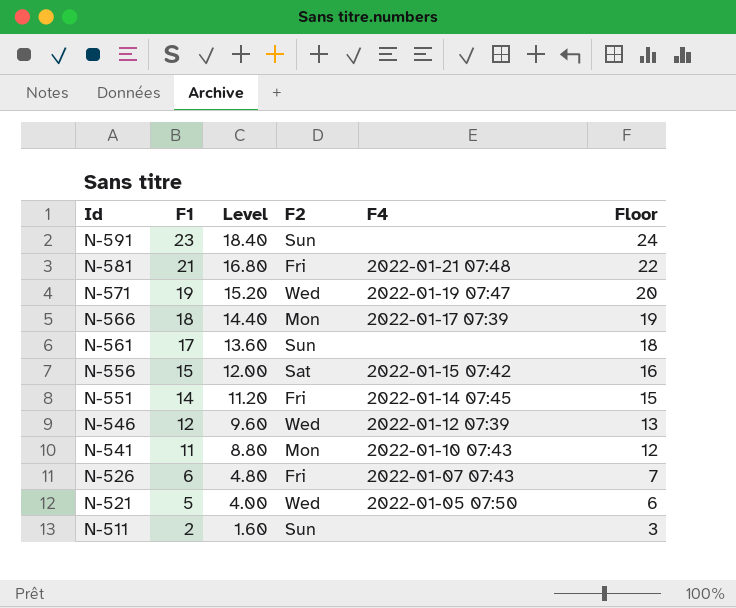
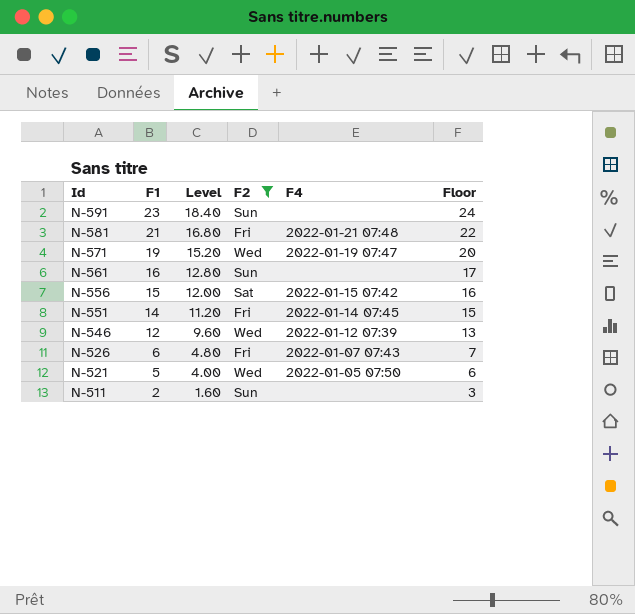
filter: none -> F2 != Mon
N-561 | F1: 17 -> 16
N-561 | Level: 13.60 -> 12.80
N-561 | Floor: 18 -> 17

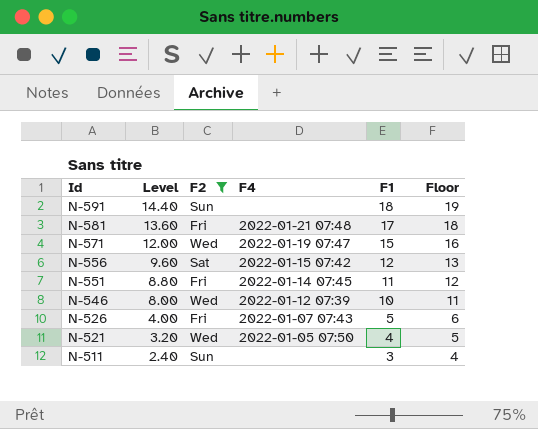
column F1 | position: 2 -> 5
row N-561: 16 | 12.80 | Sun | none | 17 -> none
N-591 | Level: 18.40 -> 14.40
N-591 | F1: 23 -> 18
N-591 | Floor: 24 -> 19
N-581 | Level: 16.80 -> 13.60
N-581 | F1: 21 -> 17
N-581 | Floor: 22 -> 18
N-571 | Level: 15.20 -> 12.00
N-571 | F1: 19 -> 15
N-571 | Floor: 20 -> 16
N-556 | Level: 12.00 -> 9.60
N-556 | F1: 15 -> 12
N-556 | Floor: 16 -> 13
N-551 | Level: 11.20 -> 8.80
N-551 | F1: 14 -> 11
N-551 | Floor: 15 -> 12
N-546 | Level: 9.60 -> 8.00
N-546 | F1: 12 -> 10
N-546 | Floor: 13 -> 11
N-526 | Level: 4.80 -> 4.00
N-526 | F1: 6 -> 5
N-526 | Floor: 7 -> 6
N-521 | Level: 4.00 -> 3.20
N-521 | F1: 5 -> 4
N-521 | Floor: 6 -> 5
N-511 | Level: 1.60 -> 2.40
N-511 | F1: 2 -> 3
N-511 | Floor: 3 -> 4

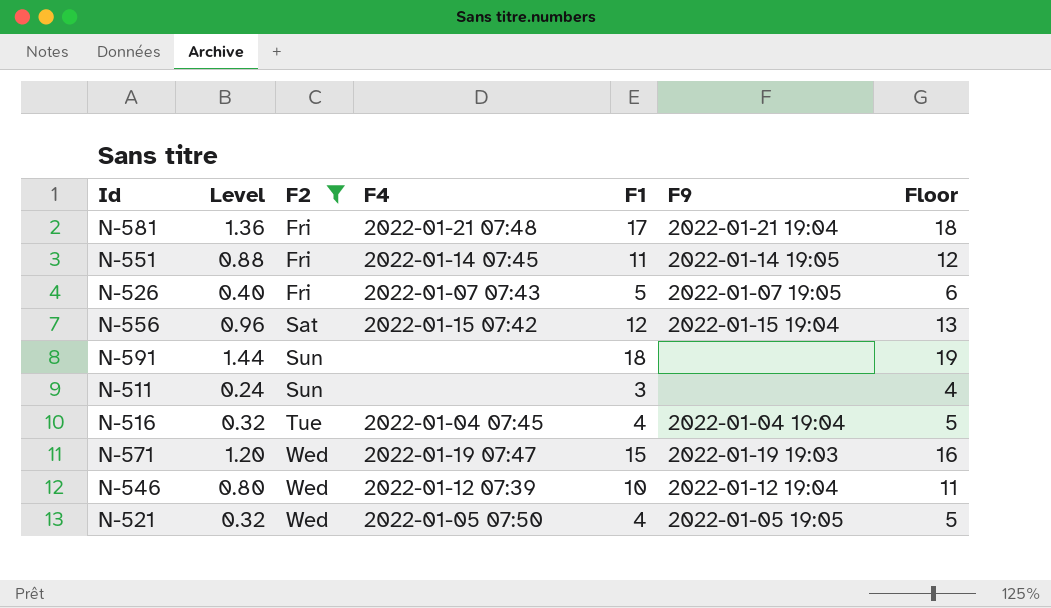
row order: Id descending -> F2 ascending
column Level | formula: [F1] * 0.8 -> [F1] * 0.08
column F9 | position: none -> 6
row N-516: none -> 0.32 | Tue | 2022-01-04 07:45 | 4 | 2022-01-04 19:04 | 5

